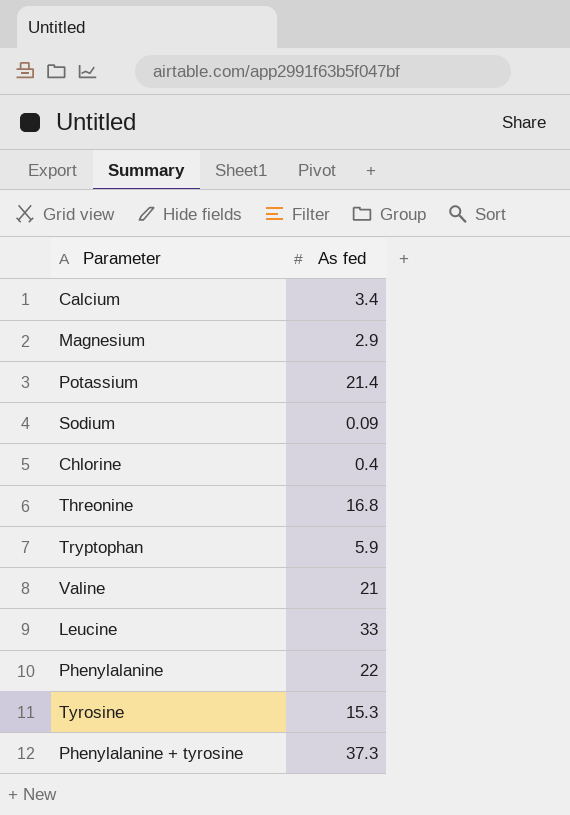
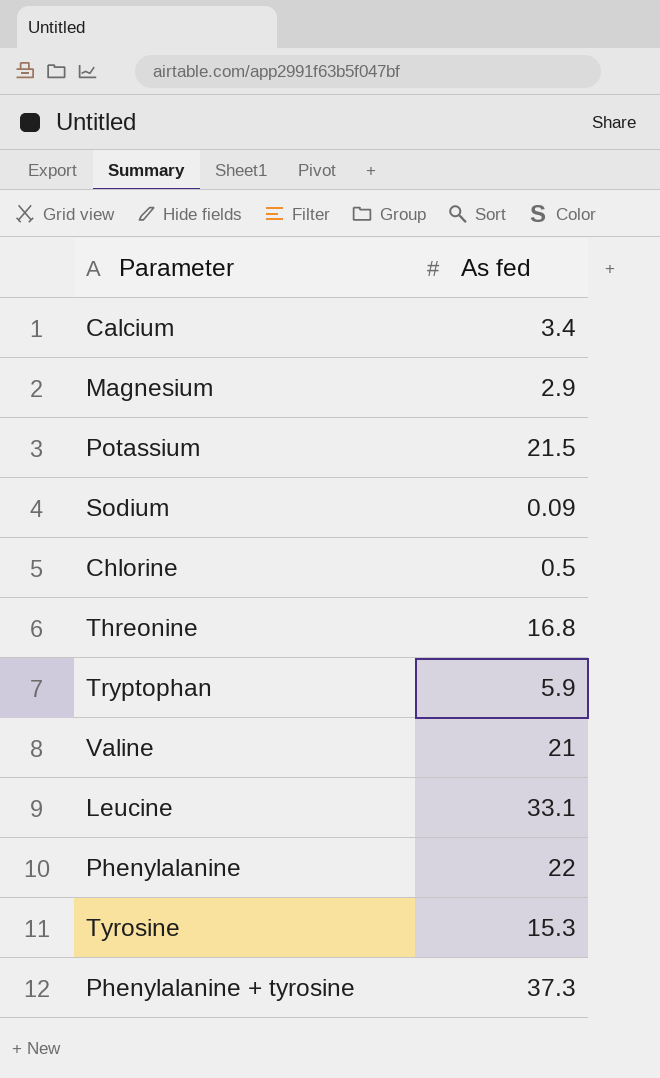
Potassium | As fed: 21.4 -> 21.5
Chlorine | As fed: 0.4 -> 0.5
Leucine | As fed: 33 -> 33.1

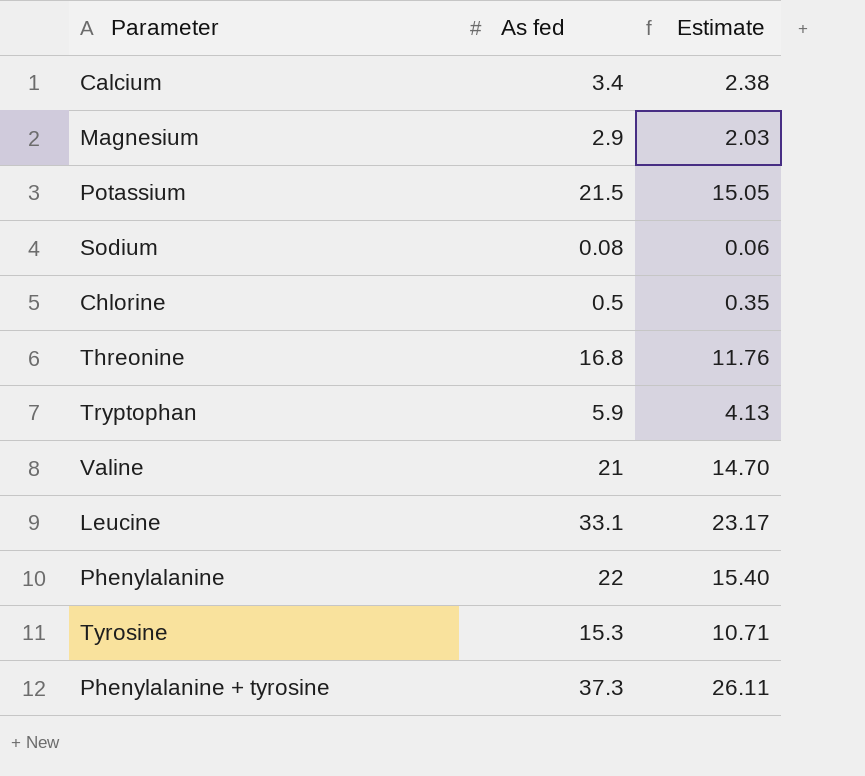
column Estimate | formula: none -> [As fed] * 0.7
Sodium | As fed: 0.09 -> 0.08

